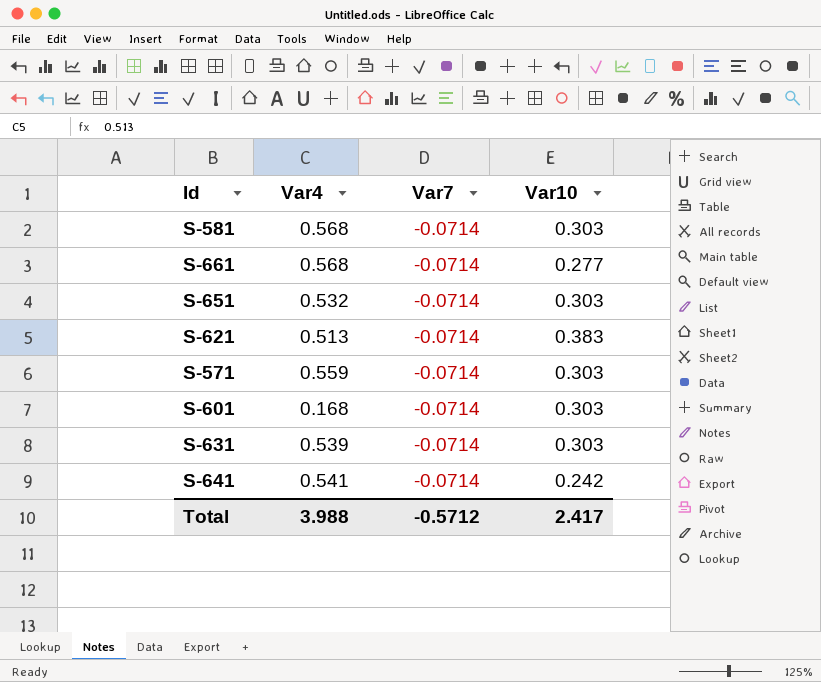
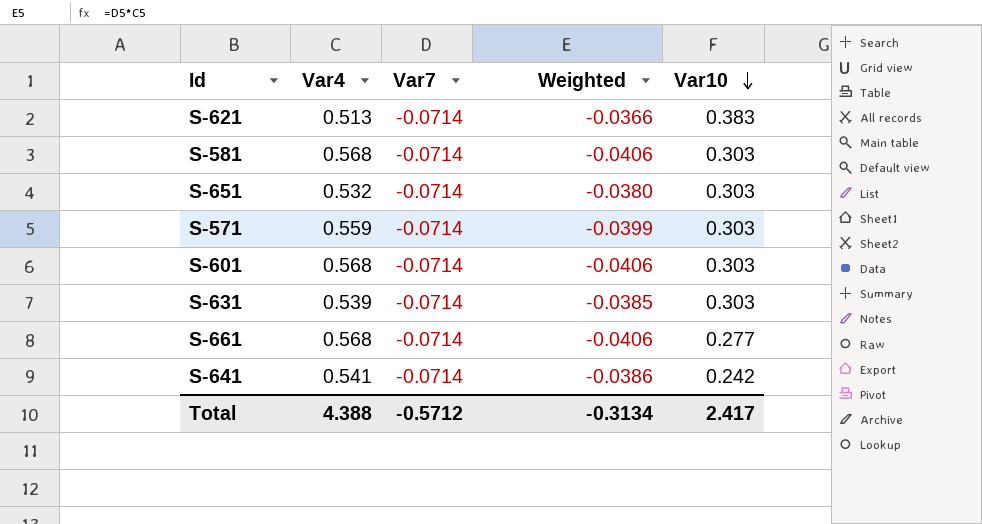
row order: none -> Var10 descending
column Weighted | formula: none -> [Var4] * [Var7]
S-601 | Var4: 0.168 -> 0.568
Total | Var4: 3.988 -> 4.388

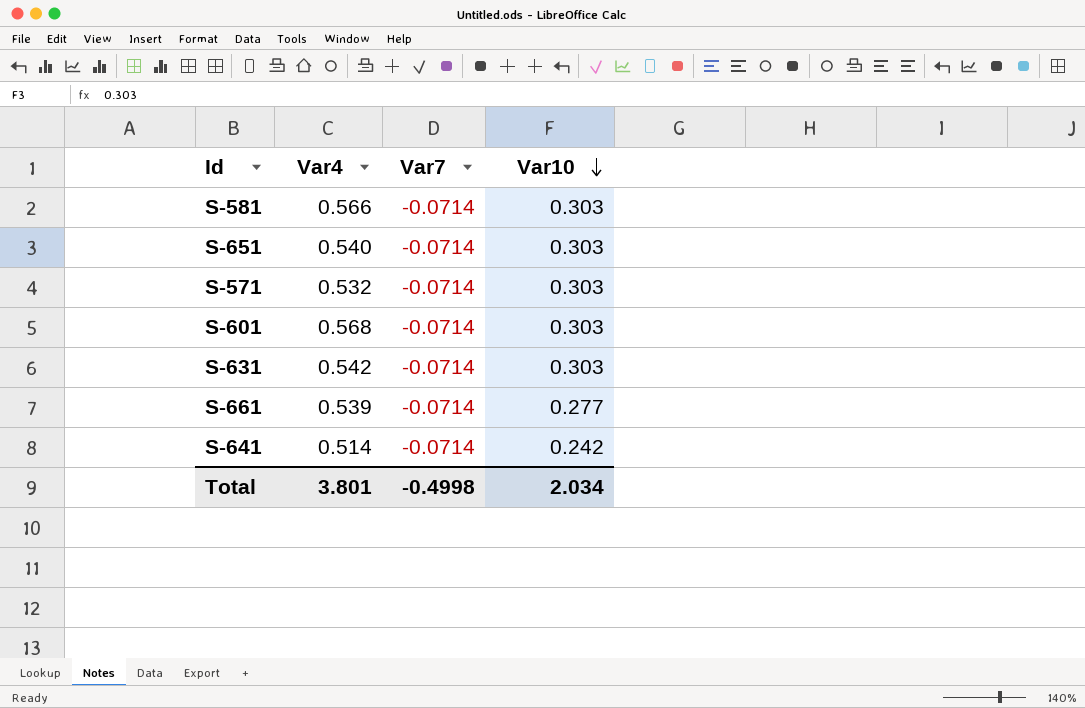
column Weighted | formula: [Var4] * [Var7] -> none
row S-621: 0.513 | -0.0714 | -0.0366 | 0.383 -> none
S-581 | Var4: 0.568 -> 0.566
S-651 | Var4: 0.532 -> 0.540
S-571 | Var4: 0.559 -> 0.532
S-631 | Var4: 0.539 -> 0.542
S-661 | Var4: 0.568 -> 0.539
S-641 | Var4: 0.541 -> 0.514
Total | Var4: 4.388 -> 3.801
Total | Var7: -0.5712 -> -0.4998
Total | Var10: 2.417 -> 2.034

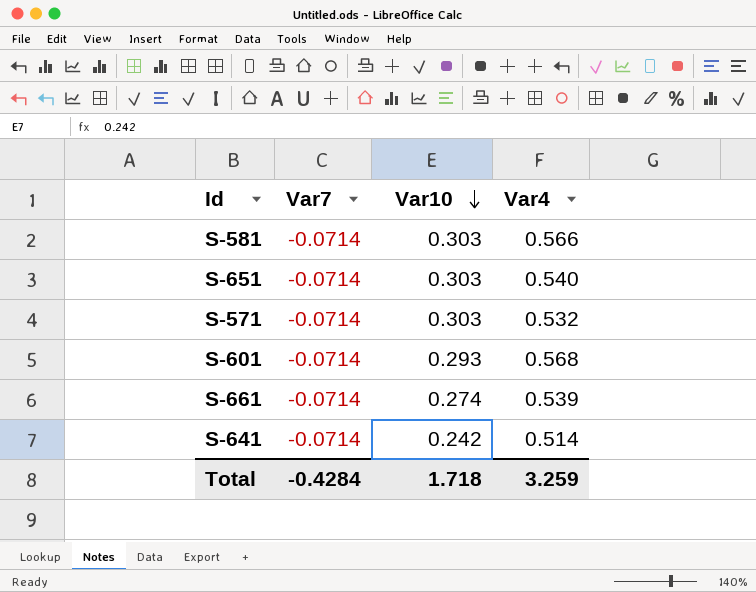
column Var4 | position: 2 -> 4
row S-631: 0.542 | -0.0714 | 0.303 -> none
S-601 | Var10: 0.303 -> 0.293
S-661 | Var10: 0.277 -> 0.274
Total | Var7: -0.4998 -> -0.4284
Total | Var10: 2.034 -> 1.718
Total | Var4: 3.801 -> 3.259

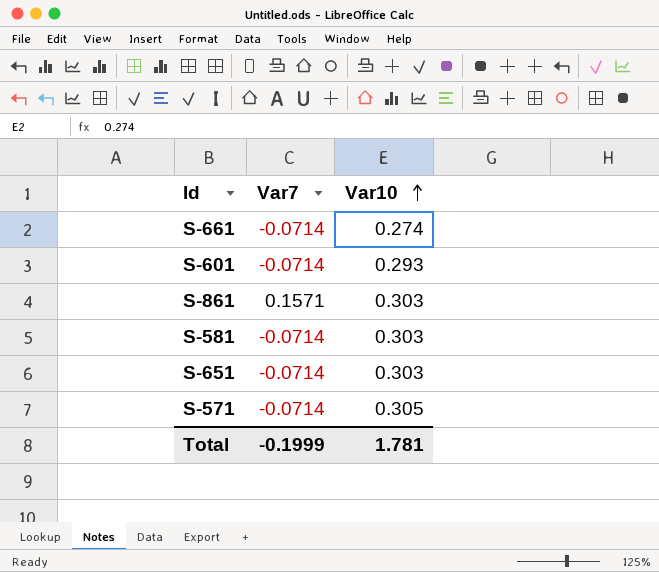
row order: Var10 descending -> Var10 ascending
column Var4 | position: 4 -> none
row S-641: -0.0714 | 0.242 | 0.514 -> none
row S-861: none -> 0.1571 | 0.303
S-571 | Var10: 0.303 -> 0.305
Total | Var7: -0.4284 -> -0.1999
Total | Var10: 1.718 -> 1.781

